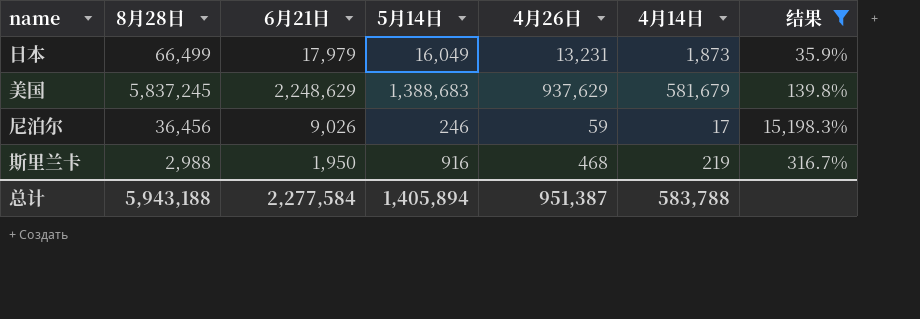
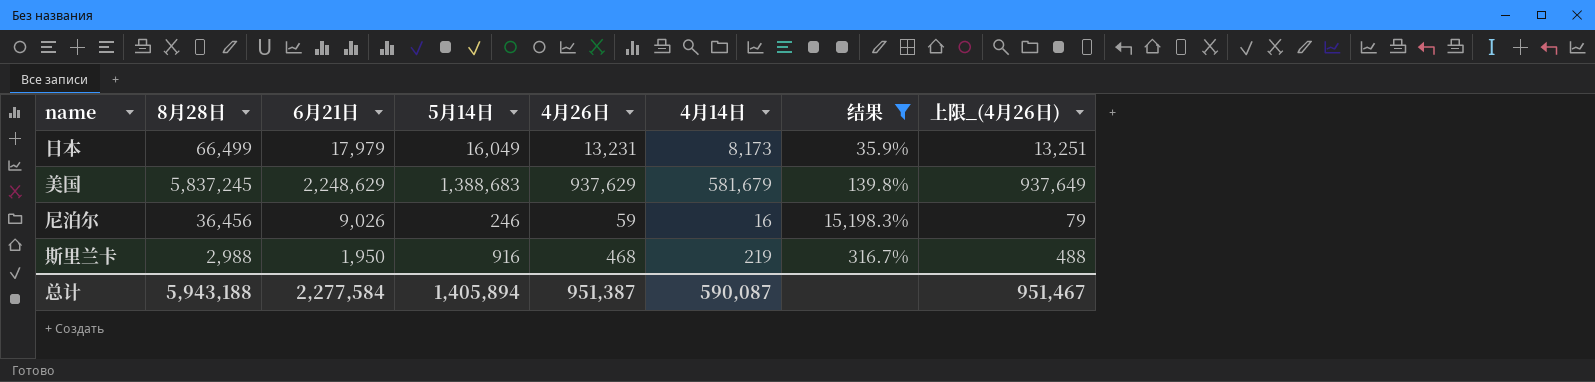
column 上限_(4月26日) | formula: none -> [4月26日] + 20
日本 | 4月14日: 1,873 -> 8,173
尼泊尔 | 4月14日: 17 -> 16
总计 | 4月14日: 583,788 -> 590,087

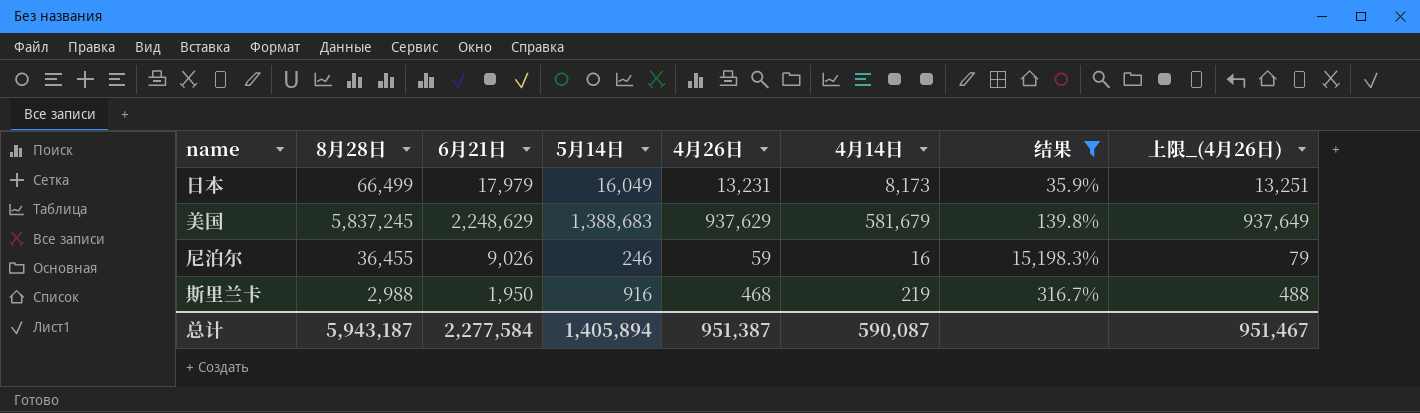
尼泊尔 | 8月28日: 36,456 -> 36,455
总计 | 8月28日: 5,943,188 -> 5,943,187

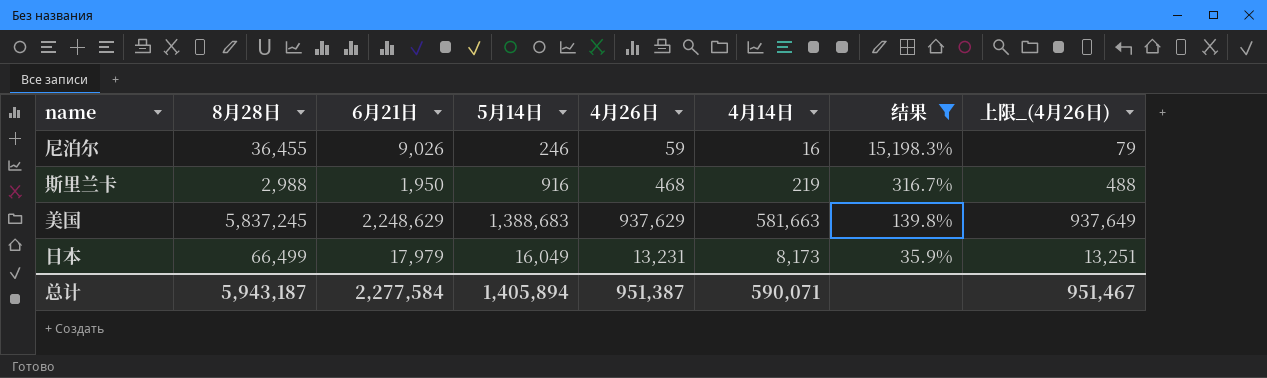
row order: none -> 结果 descending
美国 | 4月14日: 581,679 -> 581,663
总计 | 4月14日: 590,087 -> 590,071

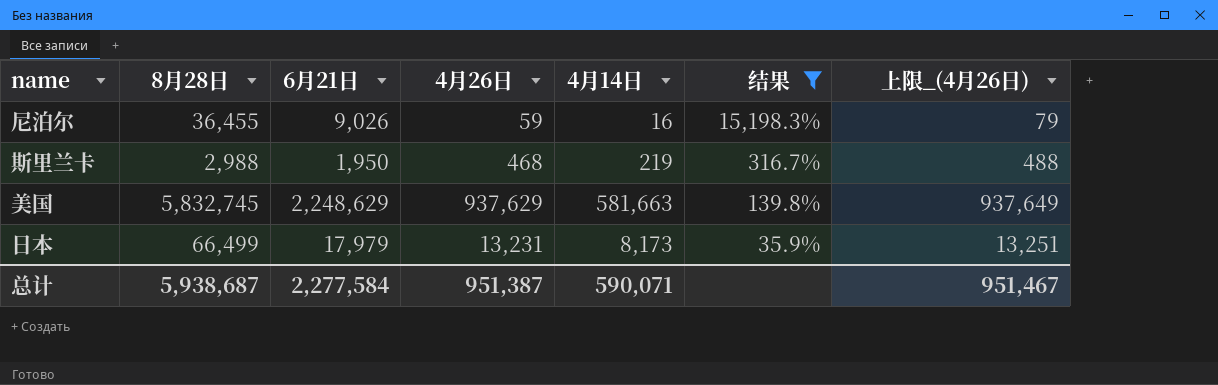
column 5月14日 | position: 4 -> none
美国 | 8月28日: 5,837,245 -> 5,832,745
总计 | 8月28日: 5,943,187 -> 5,938,687

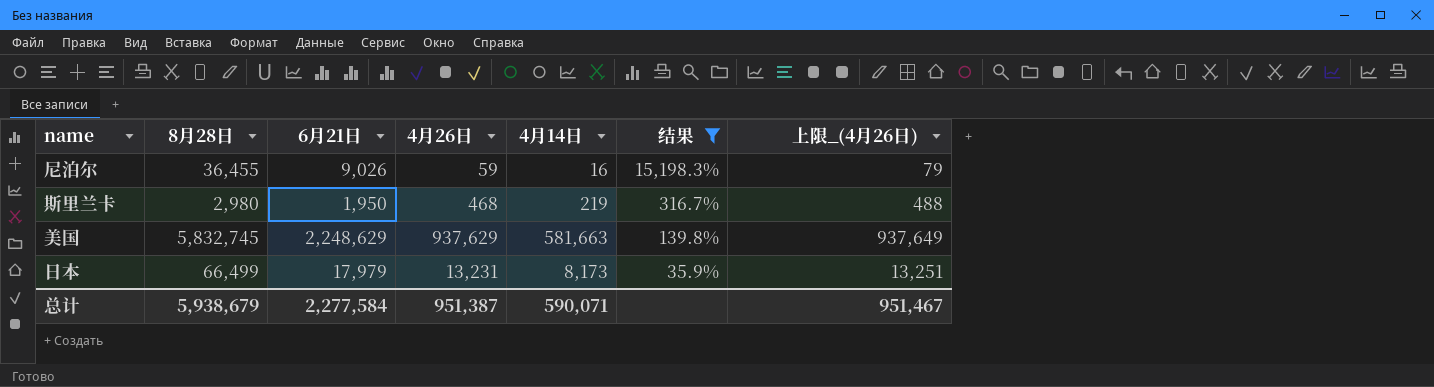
斯里兰卡 | 8月28日: 2,988 -> 2,980
总计 | 8月28日: 5,938,687 -> 5,938,679

